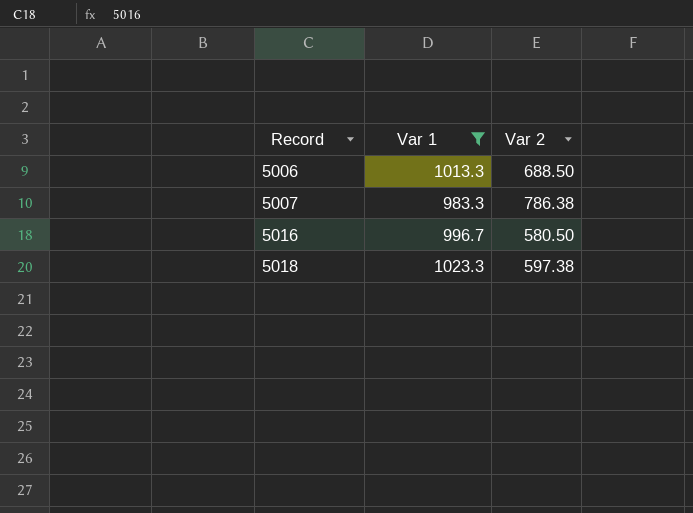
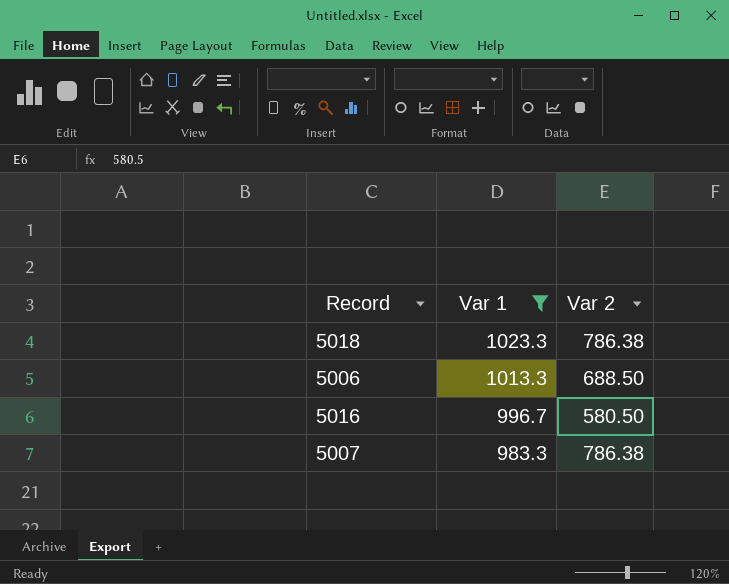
row order: Record ascending -> Var 1 descending
5018 | Var 2: 597.38 -> 786.38

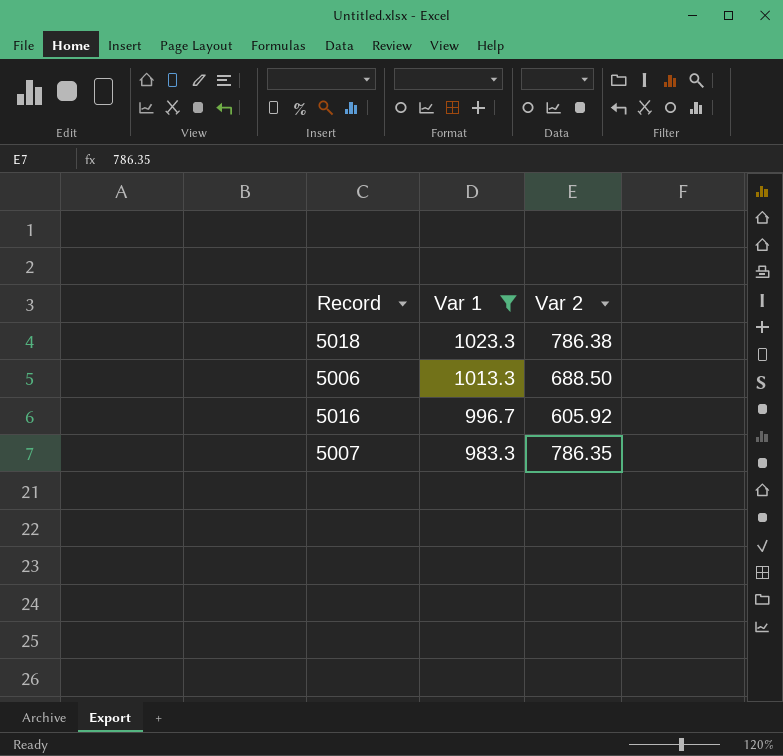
5016 | Var 2: 580.50 -> 605.92
5007 | Var 2: 786.38 -> 786.35

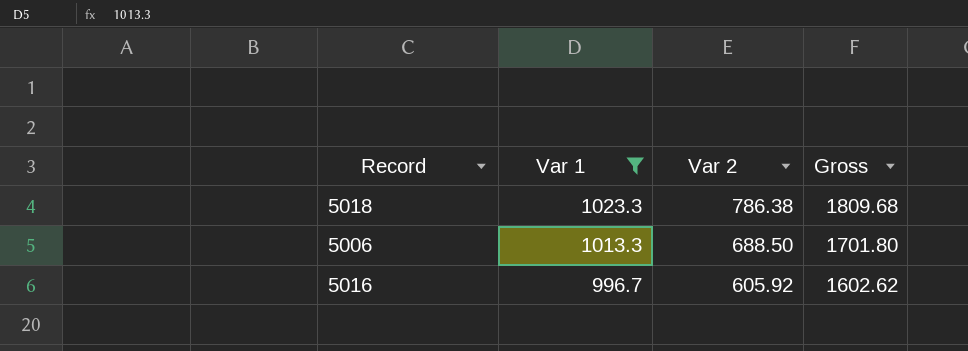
column Gross | formula: none -> [Var 1] + [Var 2]
row 5007: 983.3 | 786.35 -> none

